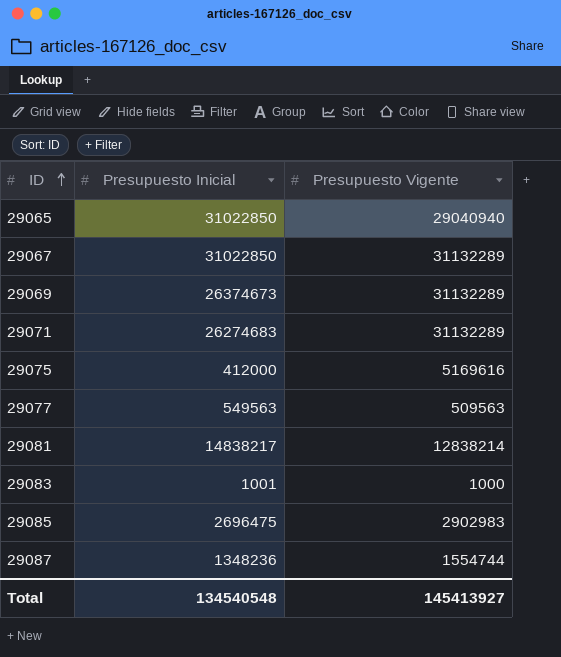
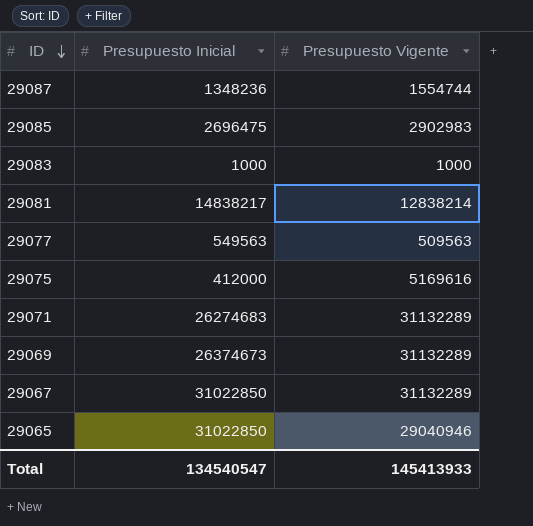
row order: ID ascending -> ID descending
29083 | Presupuesto Inicial: 1001 -> 1000
29065 | Presupuesto Vigente: 29040940 -> 29040946
Total | Presupuesto Inicial: 134540548 -> 134540547
Total | Presupuesto Vigente: 145413927 -> 145413933

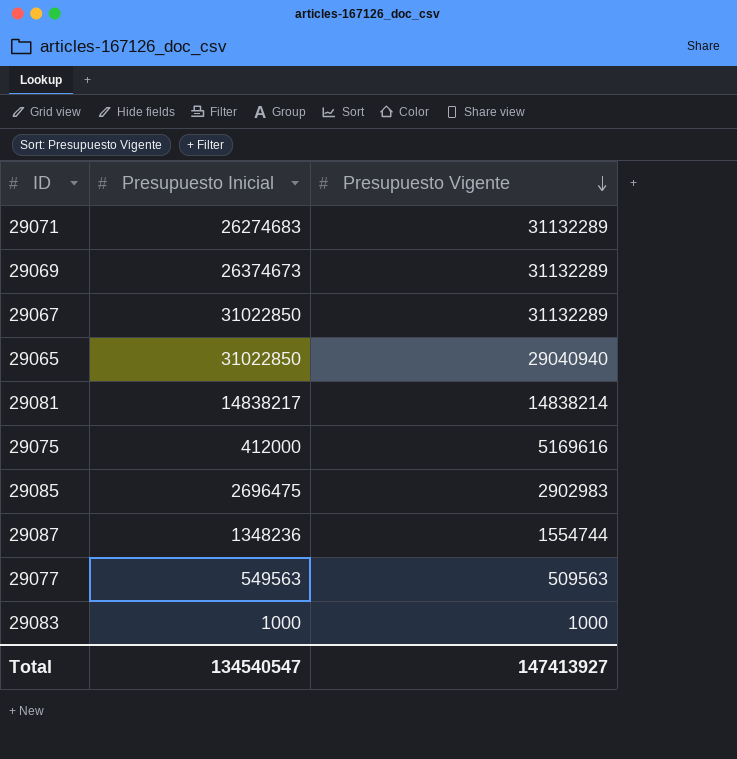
row order: ID descending -> Presupuesto Vigente descending
29065 | Presupuesto Vigente: 29040946 -> 29040940
29081 | Presupuesto Vigente: 12838214 -> 14838214
Total | Presupuesto Vigente: 145413933 -> 147413927

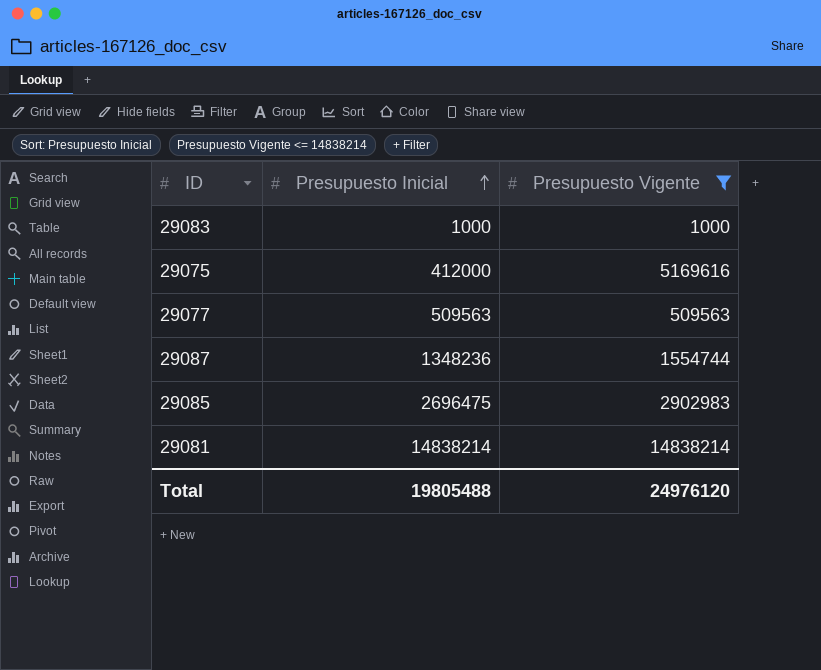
filter: none -> Presupuesto Vigente <= 14838214
row order: Presupuesto Vigente descending -> Presupuesto Inicial ascending
29077 | Presupuesto Inicial: 549563 -> 509563
29081 | Presupuesto Inicial: 14838217 -> 14838214
Total | Presupuesto Inicial: 134540547 -> 19805488
Total | Presupuesto Vigente: 147413927 -> 24976120

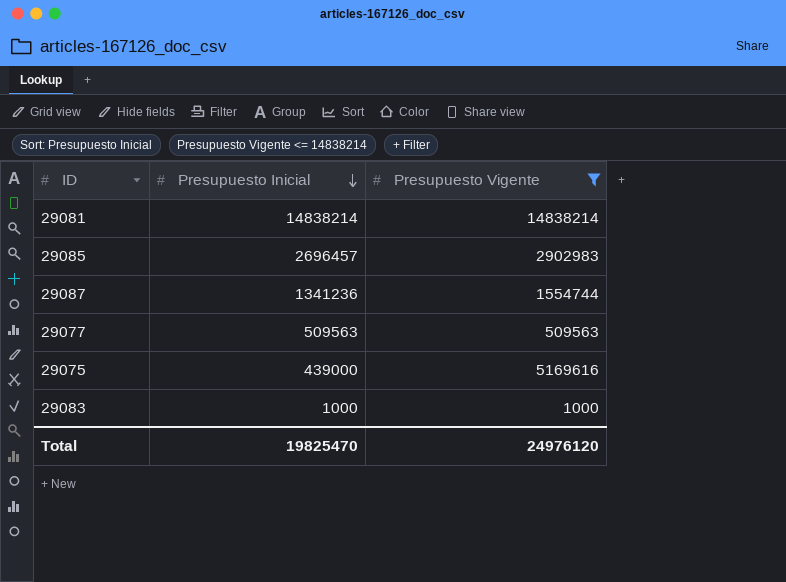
row order: Presupuesto Inicial ascending -> Presupuesto Inicial descending
29085 | Presupuesto Inicial: 2696475 -> 2696457
29087 | Presupuesto Inicial: 1348236 -> 1341236
29075 | Presupuesto Inicial: 412000 -> 439000
Total | Presupuesto Inicial: 19805488 -> 19825470

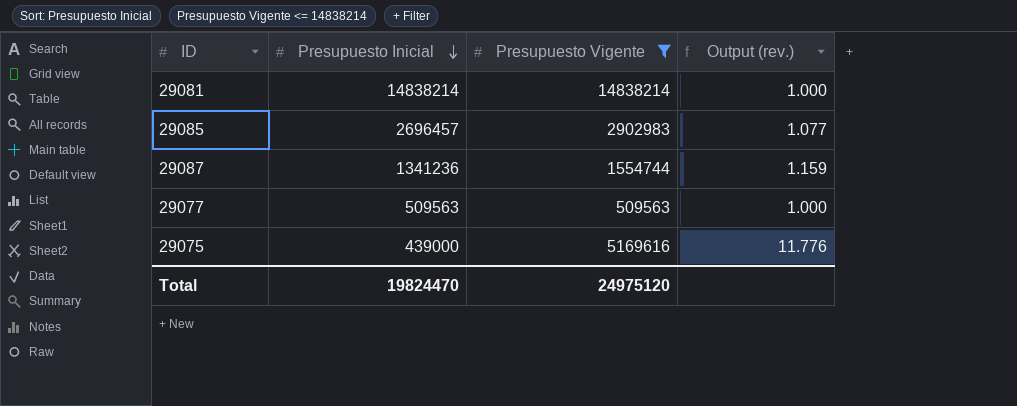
column Output (rev.) | formula: none -> [Presupuesto Vigente] / [Presupuesto Inicial]
row 29083: 1000 | 1000 -> none
Total | Presupuesto Inicial: 19825470 -> 19824470
Total | Presupuesto Vigente: 24976120 -> 24975120

